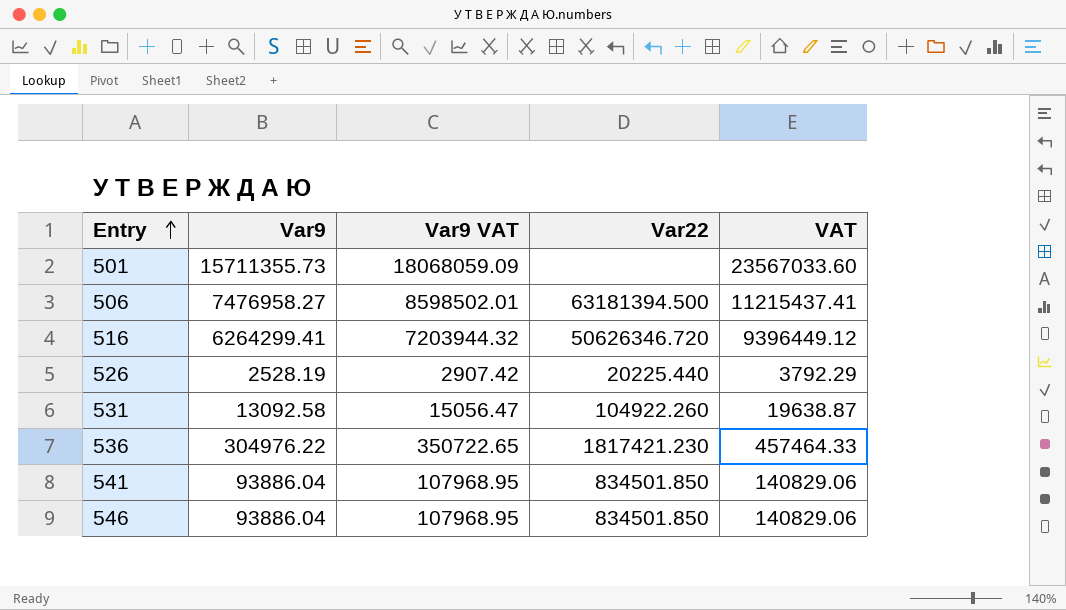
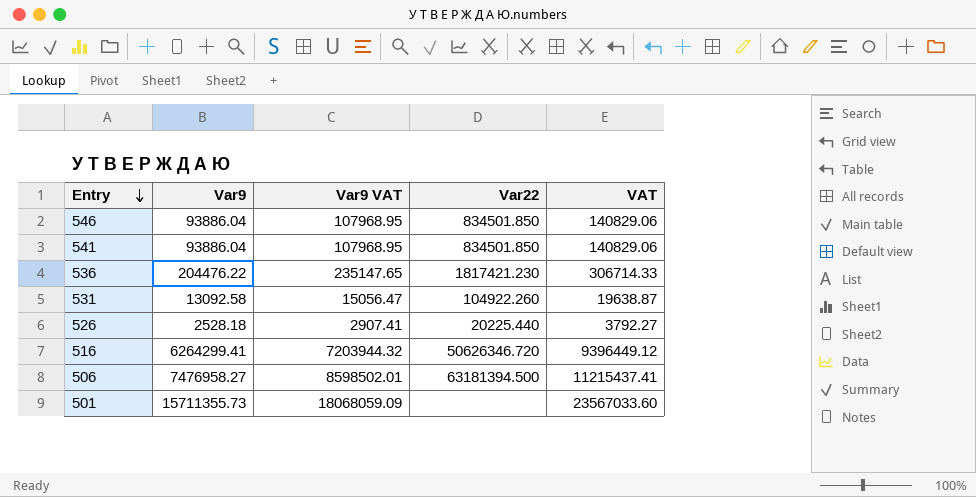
row order: Entry ascending -> Entry descending
536 | Var9: 304976.22 -> 204476.22
536 | Var9 VAT: 350722.65 -> 235147.65
536 | VAT: 457464.33 -> 306714.33
526 | Var9: 2528.19 -> 2528.18
526 | Var9 VAT: 2907.42 -> 2907.41
526 | VAT: 3792.29 -> 3792.27

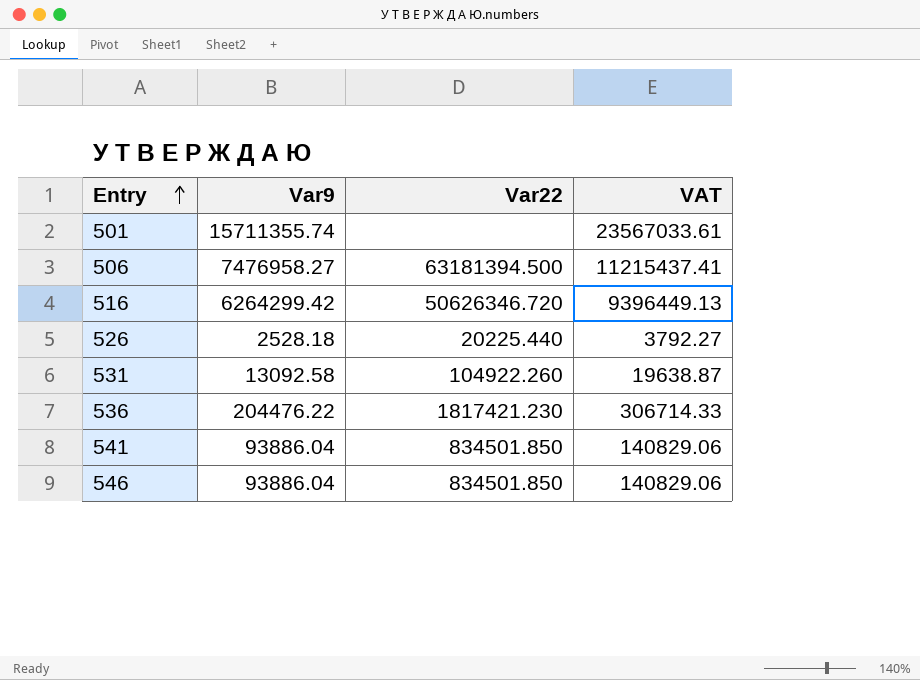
row order: Entry descending -> Entry ascending
column Var9 VAT | formula: [Var9] * 1.15 -> none
501 | Var9: 15711355.73 -> 15711355.74
501 | VAT: 23567033.60 -> 23567033.61
516 | Var9: 6264299.41 -> 6264299.42
516 | VAT: 9396449.12 -> 9396449.13

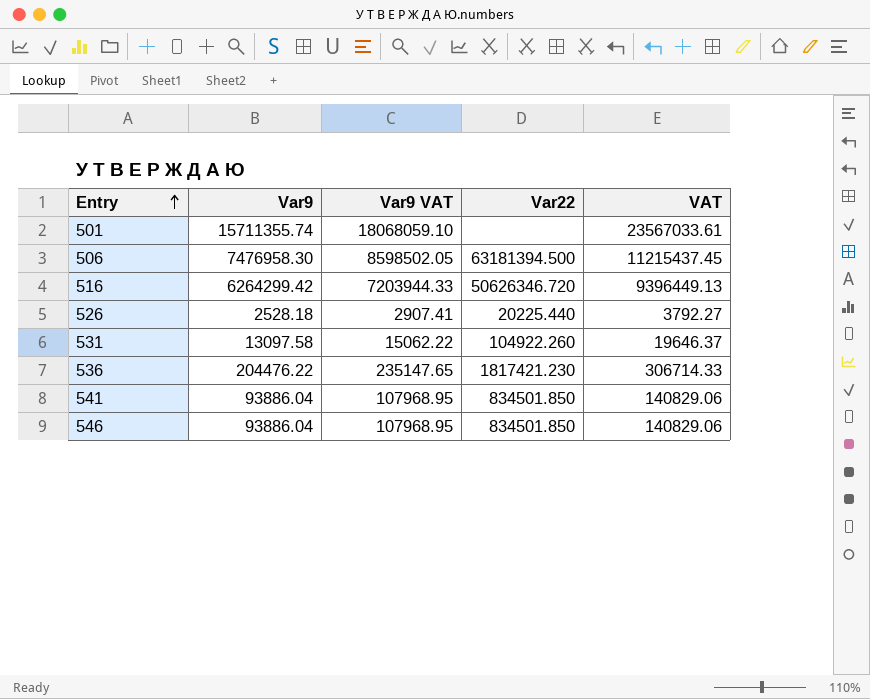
column Var9 VAT | formula: none -> [Var9] * 1.15
506 | Var9: 7476958.27 -> 7476958.30
506 | VAT: 11215437.41 -> 11215437.45
531 | Var9: 13092.58 -> 13097.58
531 | VAT: 19638.87 -> 19646.37

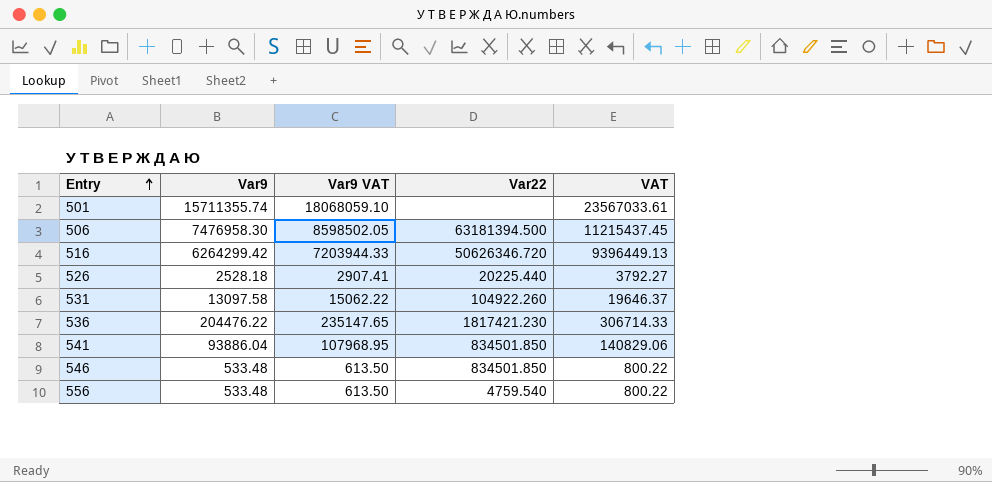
546 | Var9: 93886.04 -> 533.48
546 | Var9 VAT: 107968.95 -> 613.50
546 | VAT: 140829.06 -> 800.22
row 556: none -> 533.48 | 613.50 | 4759.540 | 800.22

